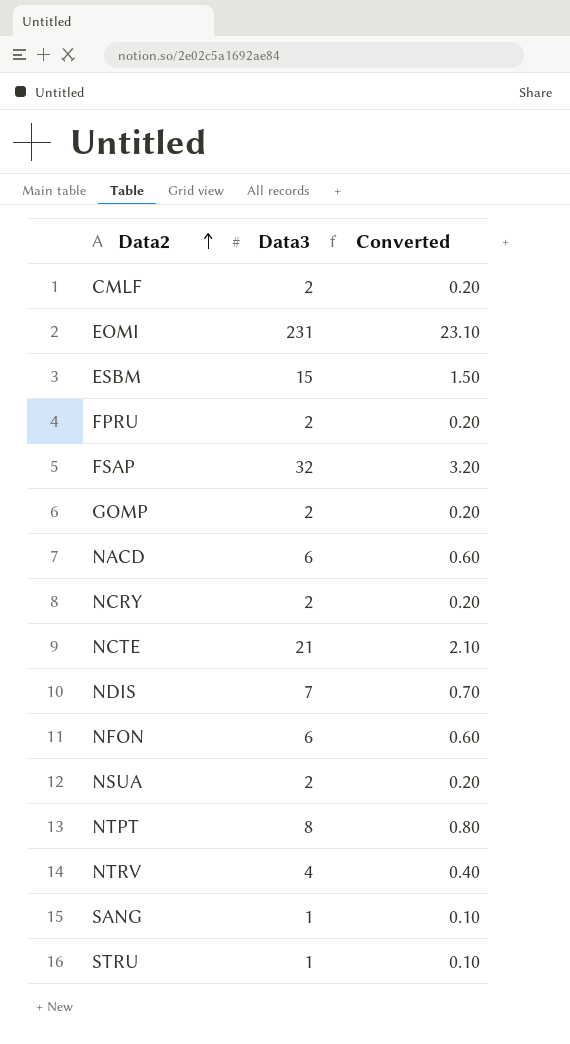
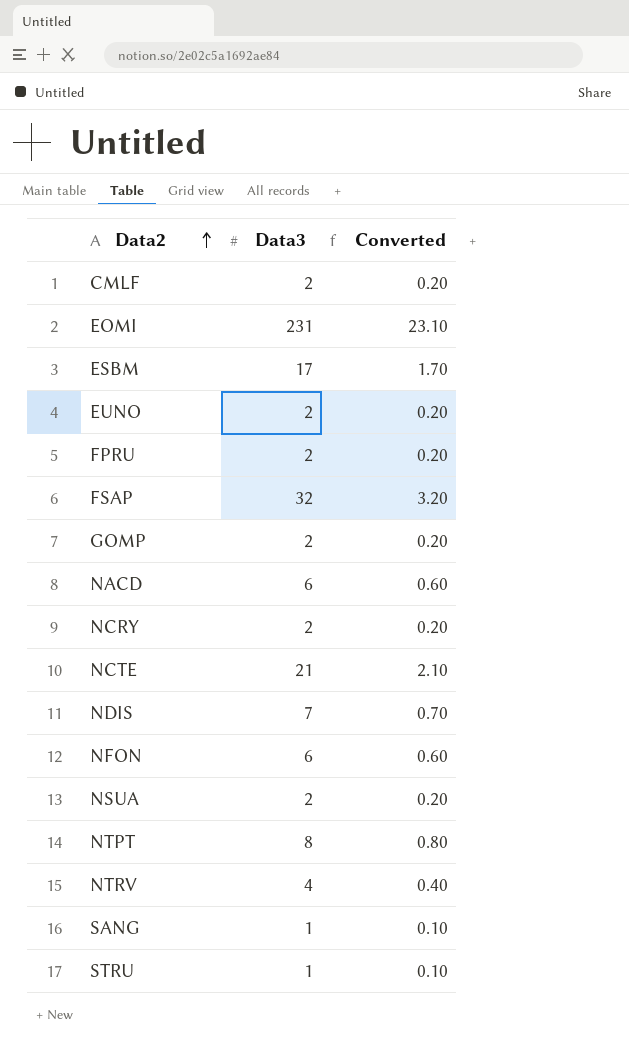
ESBM | Data3: 15 -> 17
ESBM | Converted: 1.50 -> 1.70
row EUNO: none -> 2 | 0.20

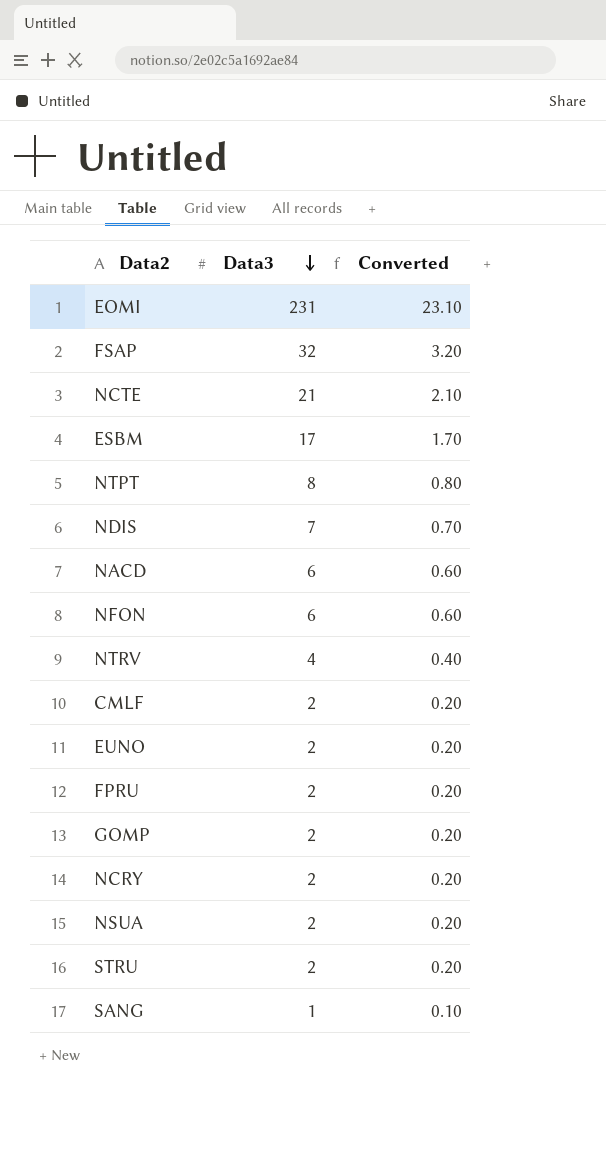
row order: Data2 ascending -> Data3 descending
STRU | Data3: 1 -> 2
STRU | Converted: 0.10 -> 0.20

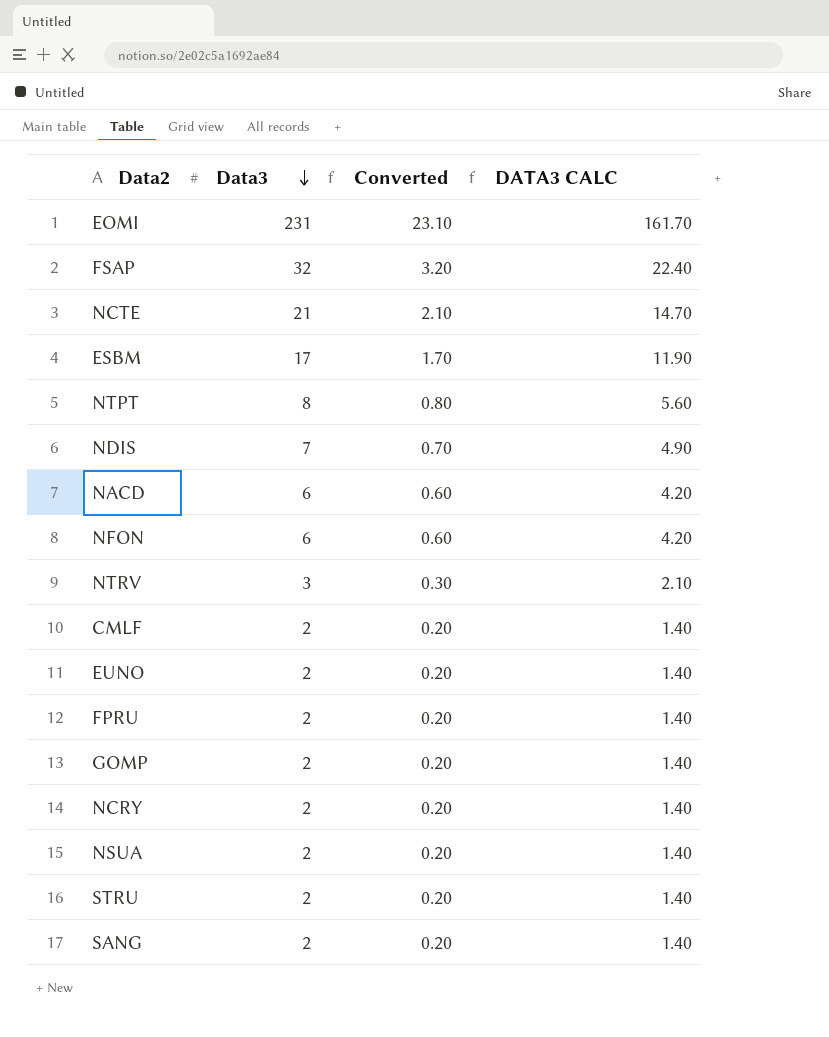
column DATA3 CALC | formula: none -> [Data3] * 0.7
NTRV | Data3: 4 -> 3
NTRV | Converted: 0.40 -> 0.30
SANG | Data3: 1 -> 2
SANG | Converted: 0.10 -> 0.20

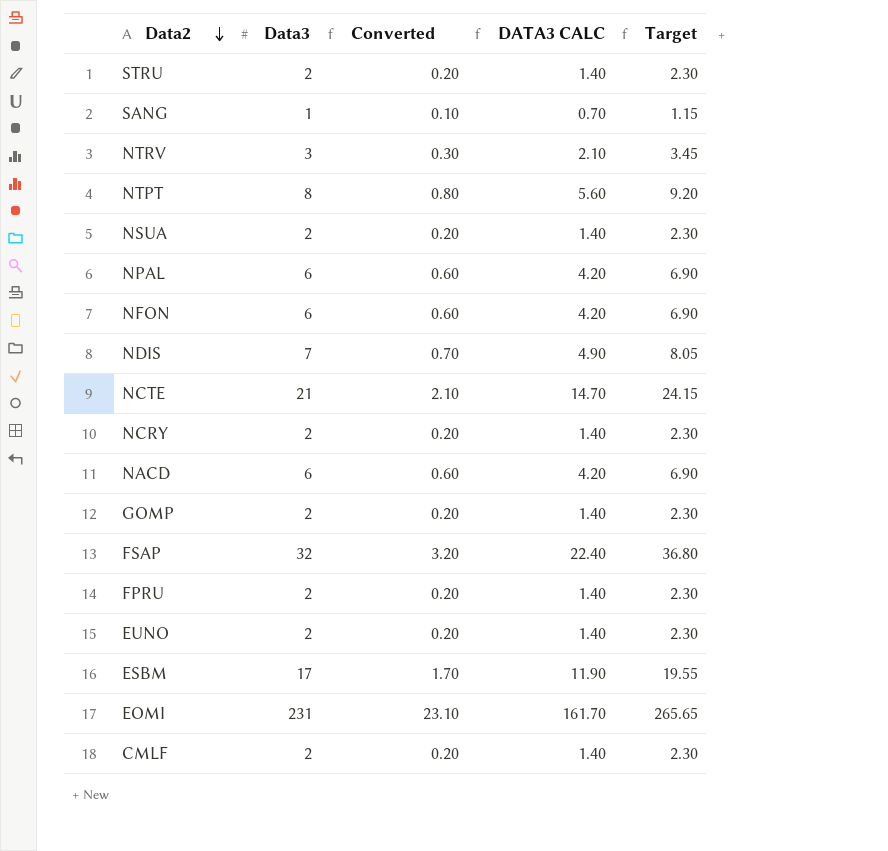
row order: Data3 descending -> Data2 descending
column Target | formula: none -> [Data3] * 1.15
SANG | Data3: 2 -> 1
SANG | Converted: 0.20 -> 0.10
SANG | DATA3 CALC: 1.40 -> 0.70
row NPAL: none -> 6 | 0.60 | 4.20 | 6.90

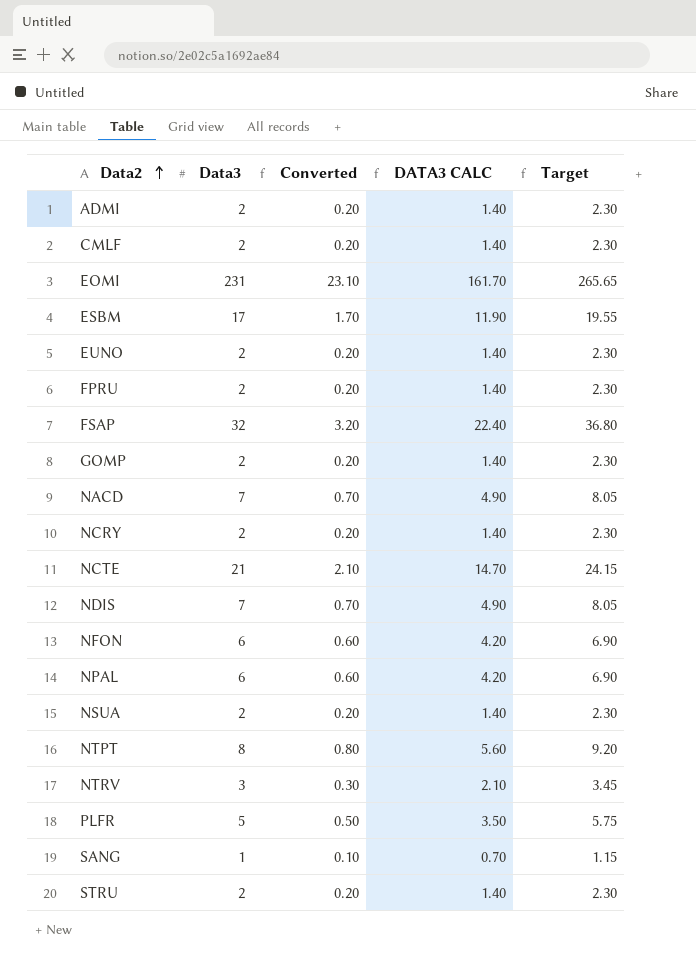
row order: Data2 descending -> Data2 ascending
row ADMI: none -> 2 | 0.20 | 1.40 | 2.30
NACD | Data3: 6 -> 7
NACD | Converted: 0.60 -> 0.70
NACD | DATA3 CALC: 4.20 -> 4.90
NACD | Target: 6.90 -> 8.05
row PLFR: none -> 5 | 0.50 | 3.50 | 5.75

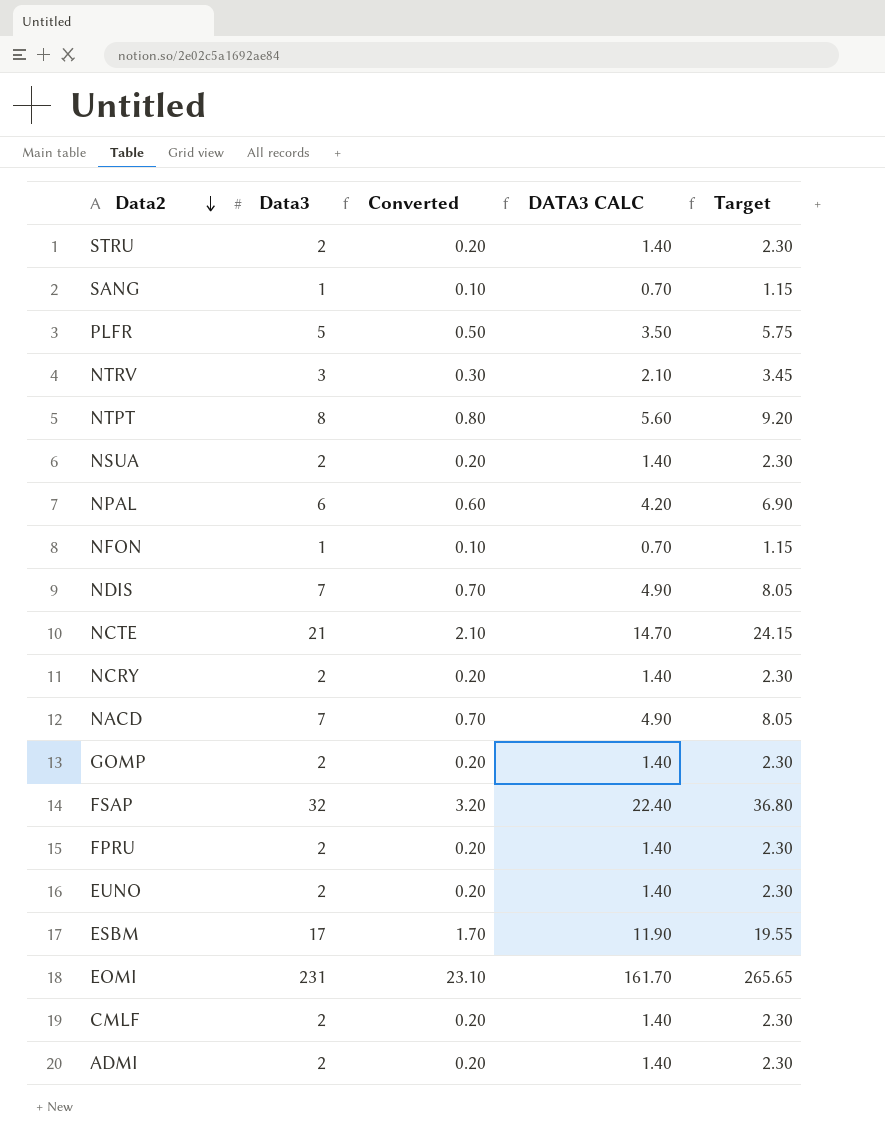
row order: Data2 ascending -> Data2 descending
NFON | Data3: 6 -> 1
NFON | Converted: 0.60 -> 0.10
NFON | DATA3 CALC: 4.20 -> 0.70
NFON | Target: 6.90 -> 1.15

